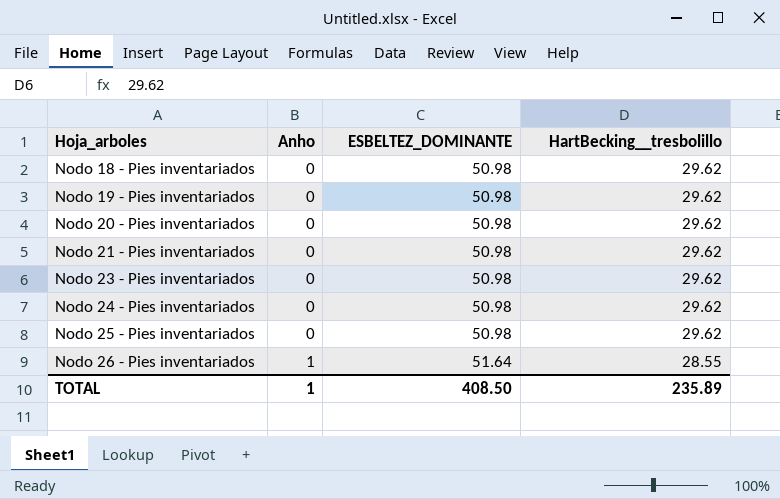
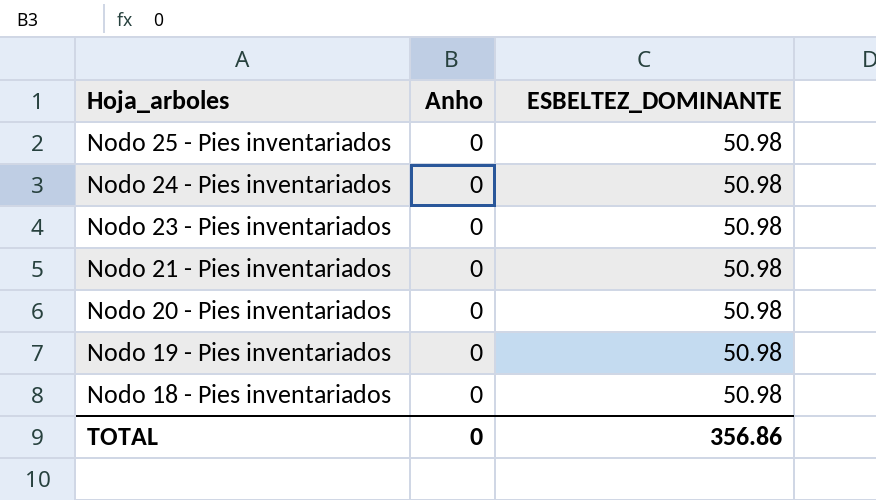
row order: Hoja_arboles ascending -> Hoja_arboles descending
column HartBecking__tresbolillo | position: 4 -> none
row Nodo 26 - Pies inventariados: 1 | 51.64 | 28.55 -> none
TOTAL | Anho: 1 -> 0
TOTAL | ESBELTEZ_DOMINANTE: 408.50 -> 356.86

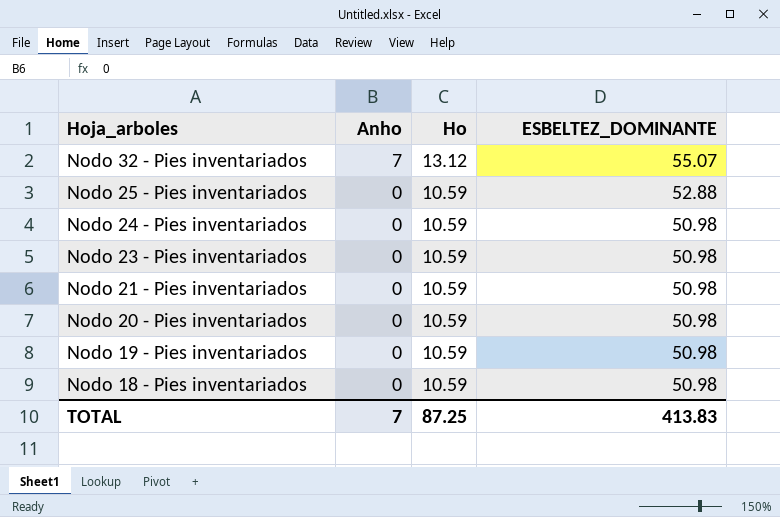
column Ho | position: none -> 3
row Nodo 32 - Pies inventariados: none -> 7 | 13.12 | 55.07
Nodo 25 - Pies inventariados | ESBELTEZ_DOMINANTE: 50.98 -> 52.88
TOTAL | Anho: 0 -> 7
TOTAL | ESBELTEZ_DOMINANTE: 356.86 -> 413.83

